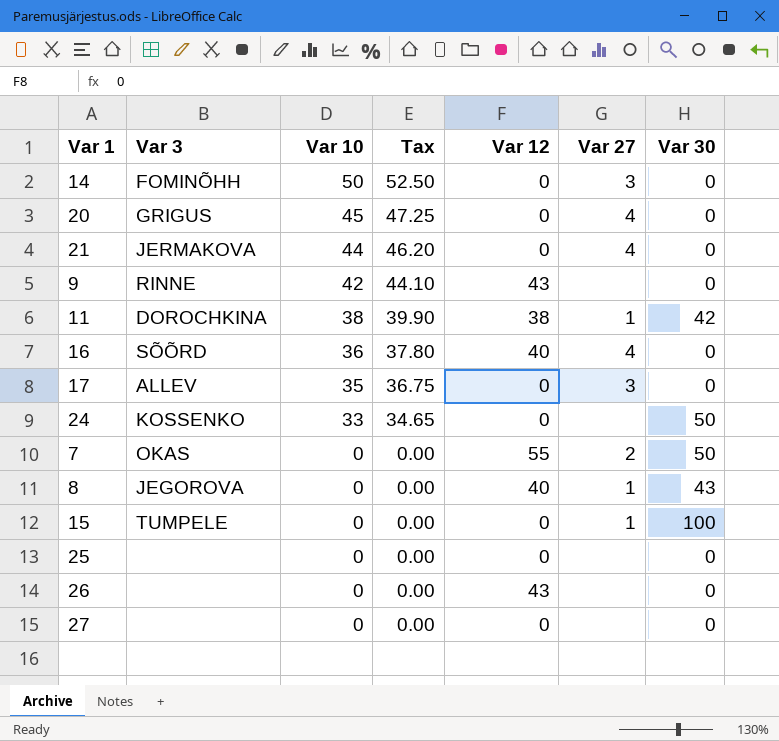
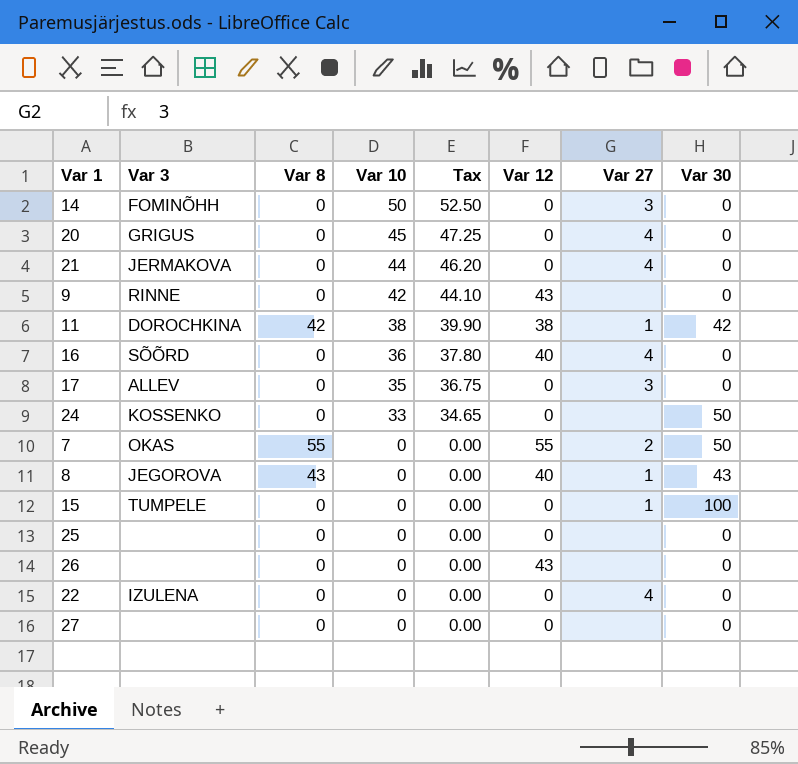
column Var 8 | position: none -> 3
row 22: none -> IZULENA | 0 | 0 | 0.00 | 0 | 4 | 0

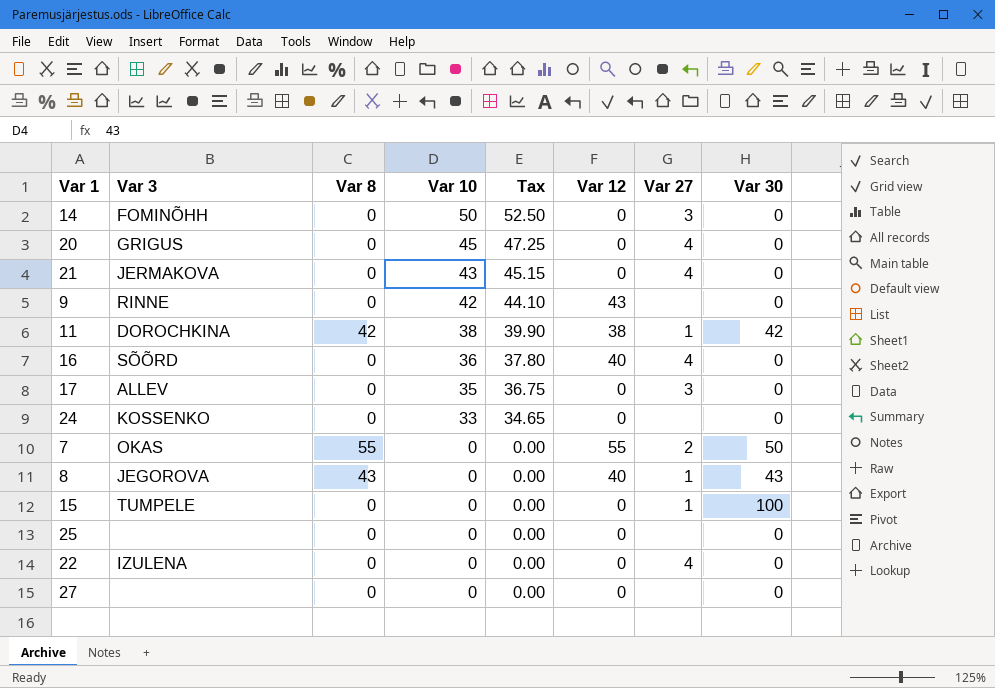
row 26: none | 0 | 0 | 0.00 | 43 | none | 0 -> none
21 | Var 10: 44 -> 43
21 | Tax: 46.20 -> 45.15
24 | Var 30: 50 -> 0

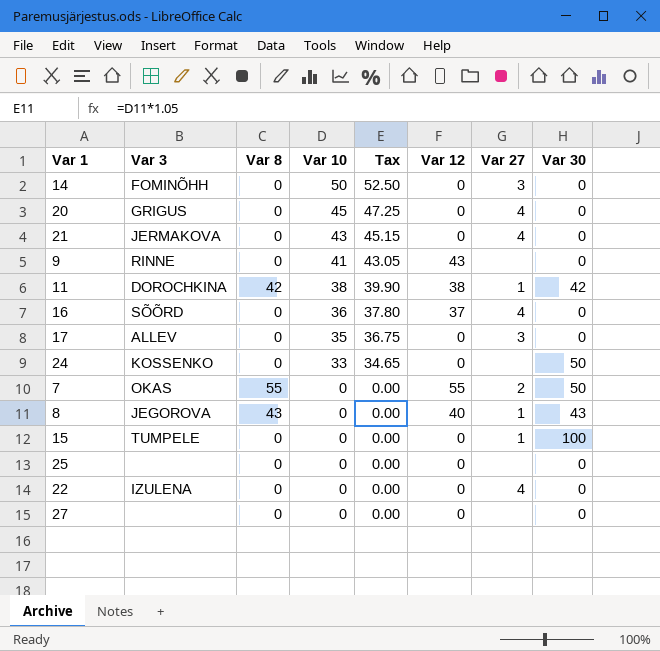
9 | Var 10: 42 -> 41
9 | Tax: 44.10 -> 43.05
16 | Var 12: 40 -> 37
24 | Var 30: 0 -> 50

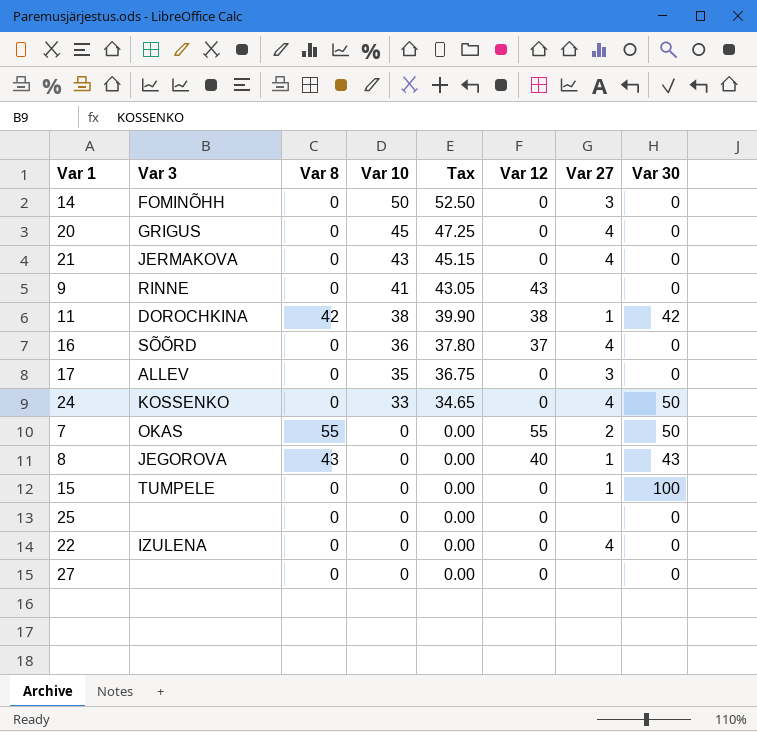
24 | Var 27: none -> 4

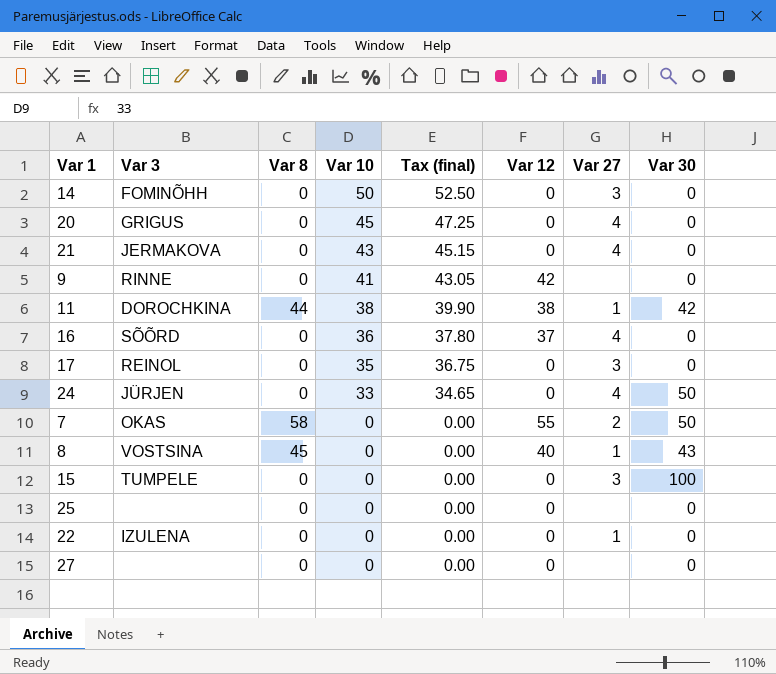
column name: Tax -> Tax (final)
9 | Var 12: 43 -> 42
11 | Var 8: 42 -> 44
17 | Var 3: ALLEV -> REINOL
24 | Var 3: KOSSENKO -> JÜRJEN
7 | Var 8: 55 -> 58
8 | Var 3: JEGOROVA -> VOSTSINA
8 | Var 8: 43 -> 45
15 | Var 27: 1 -> 3
22 | Var 27: 4 -> 1

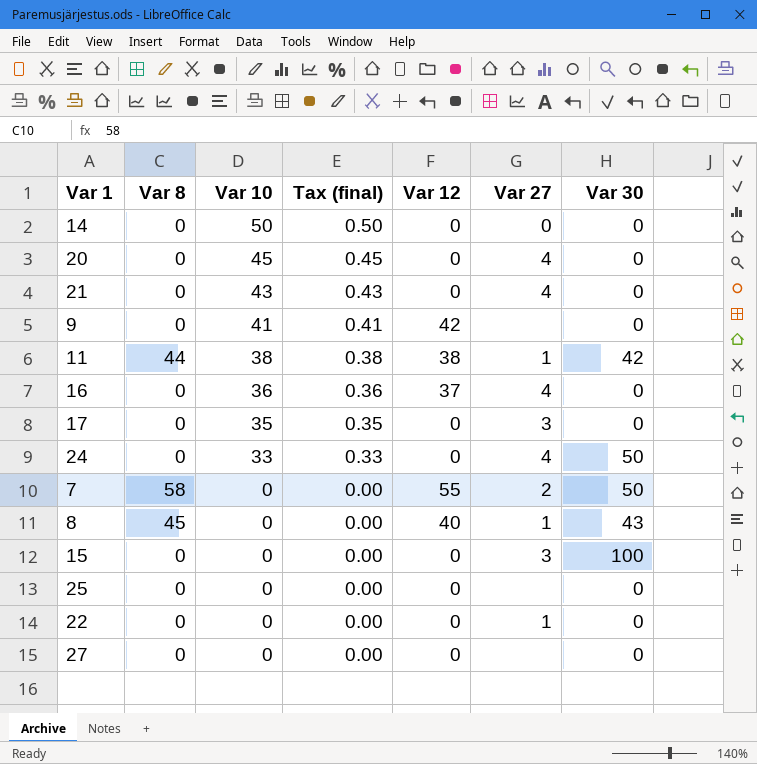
column Var 3 | position: 2 -> none
column Tax (final) | formula: [Var 10] * 1.05 -> [Var 10] * 0.01
14 | Var 27: 3 -> 0

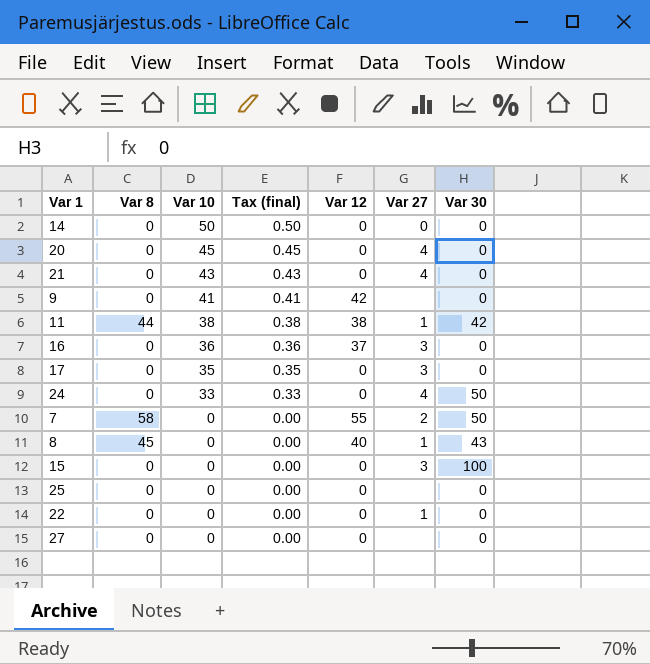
16 | Var 27: 4 -> 3

